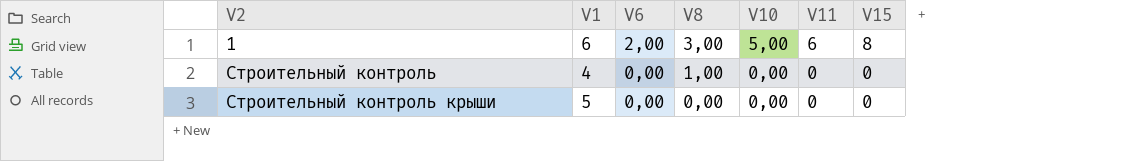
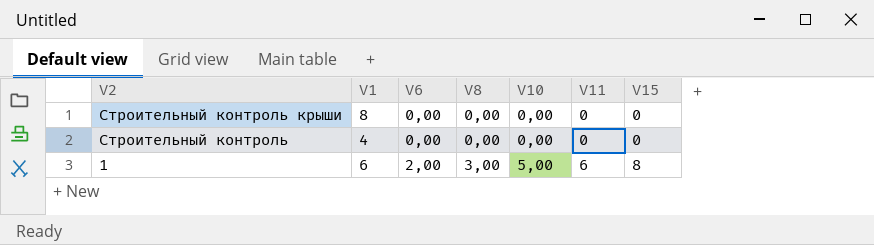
row order: V2 ascending -> V2 descending
Строительный контроль крыши | V1: 5 -> 8
Строительный контроль | V8: 1,00 -> 0,00

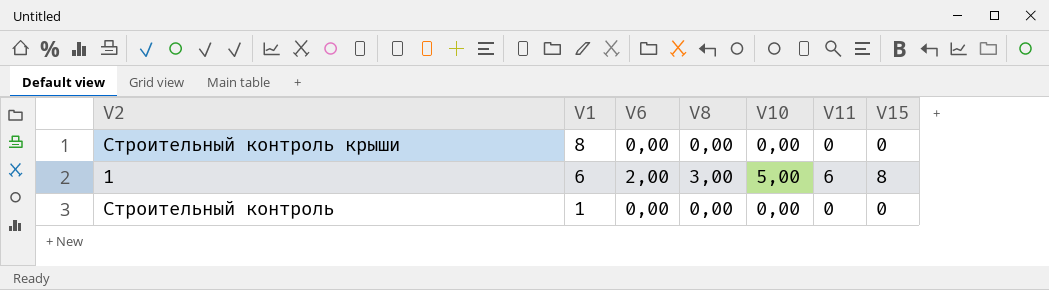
row order: V2 descending -> V1 descending
Строительный контроль | V1: 4 -> 1

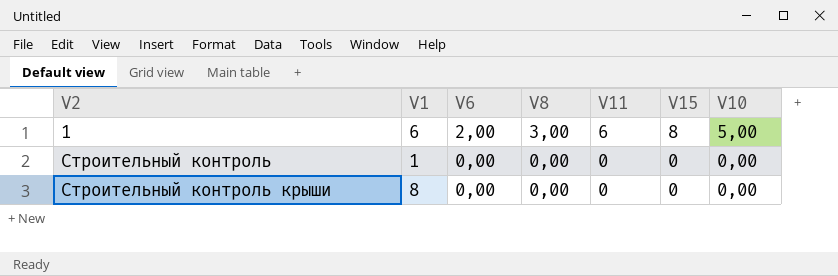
row order: V1 descending -> V2 ascending
column V10 | position: 5 -> 7

